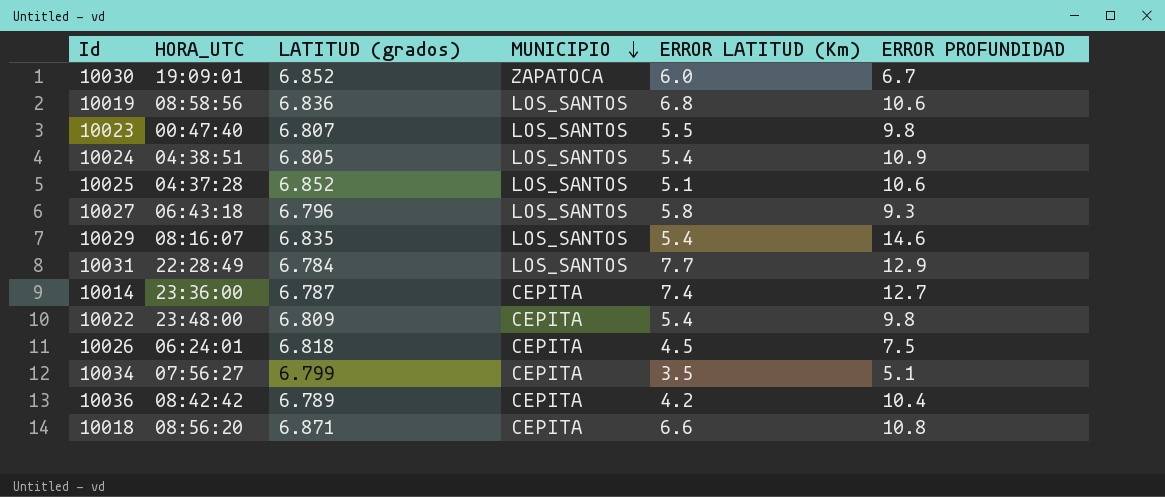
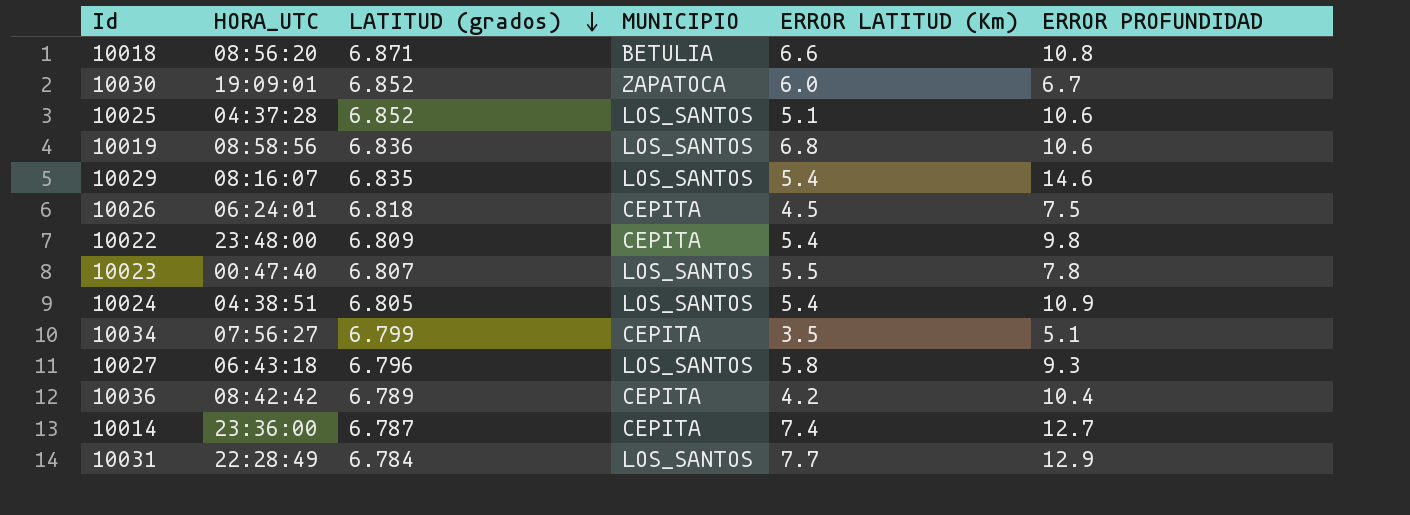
row order: MUNICIPIO descending -> LATITUD (grados) descending
10018 | MUNICIPIO: CEPITA -> BETULIA
10023 | ERROR PROFUNDIDAD: 9.8 -> 7.8

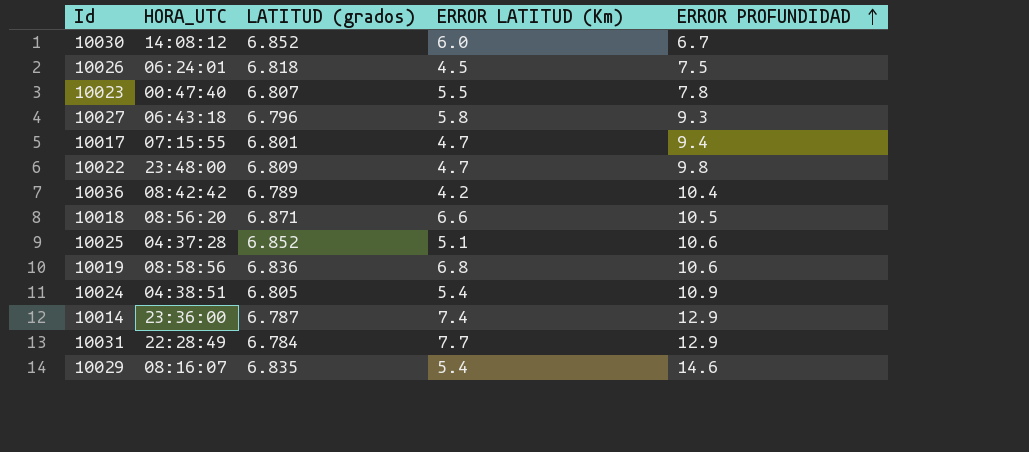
row order: LATITUD (grados) descending -> ERROR PROFUNDIDAD ascending
column MUNICIPIO | position: 4 -> none
row 10034: 07:56:27 | 6.799 | CEPITA | 3.5 | 5.1 -> none
10030 | HORA_UTC: 19:09:01 -> 14:08:12
row 10017: none -> 07:15:55 | 6.801 | 4.7 | 9.4
10022 | ERROR LATITUD (Km): 5.4 -> 4.7
10018 | ERROR PROFUNDIDAD: 10.8 -> 10.5
10014 | ERROR PROFUNDIDAD: 12.7 -> 12.9

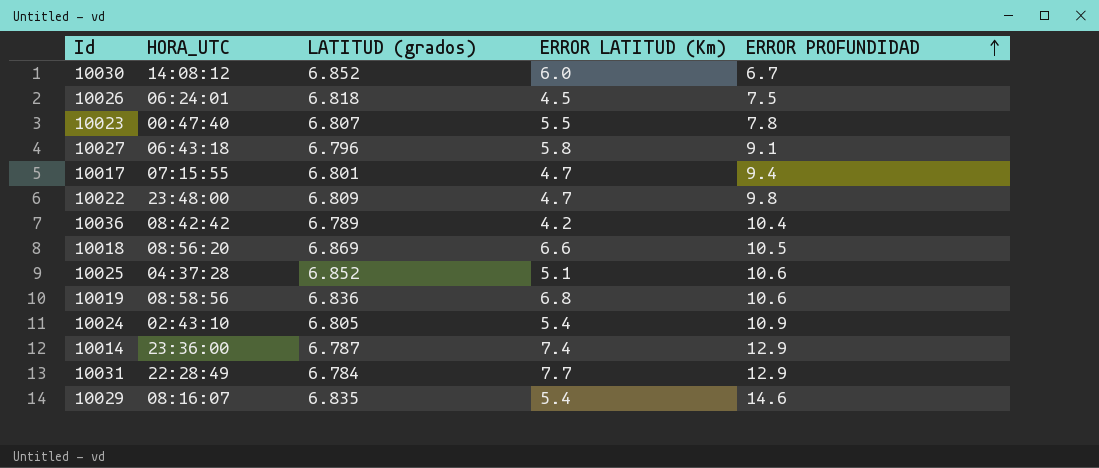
10027 | ERROR PROFUNDIDAD: 9.3 -> 9.1
10018 | LATITUD (grados): 6.871 -> 6.869
10024 | HORA_UTC: 04:38:51 -> 02:43:10

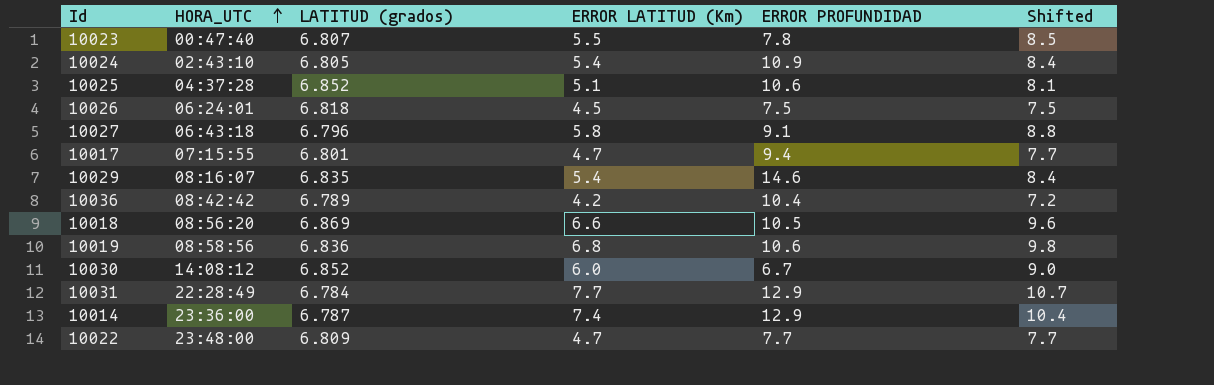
row order: ERROR PROFUNDIDAD ascending -> HORA_UTC ascending
column Shifted | formula: none -> [ERROR LATITUD (Km)] + 3
10022 | ERROR PROFUNDIDAD: 9.8 -> 7.7

